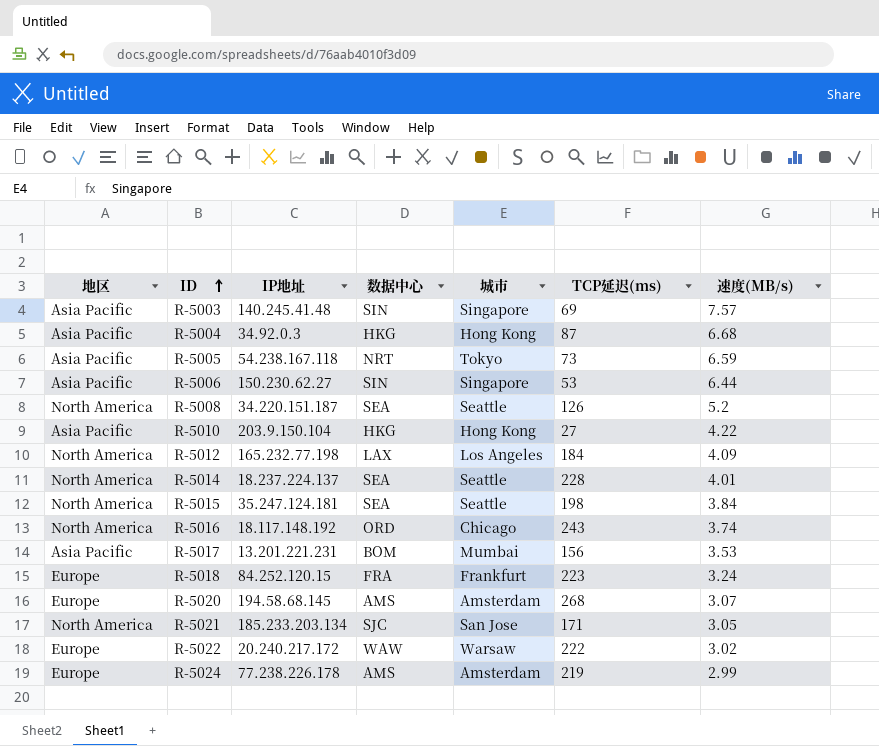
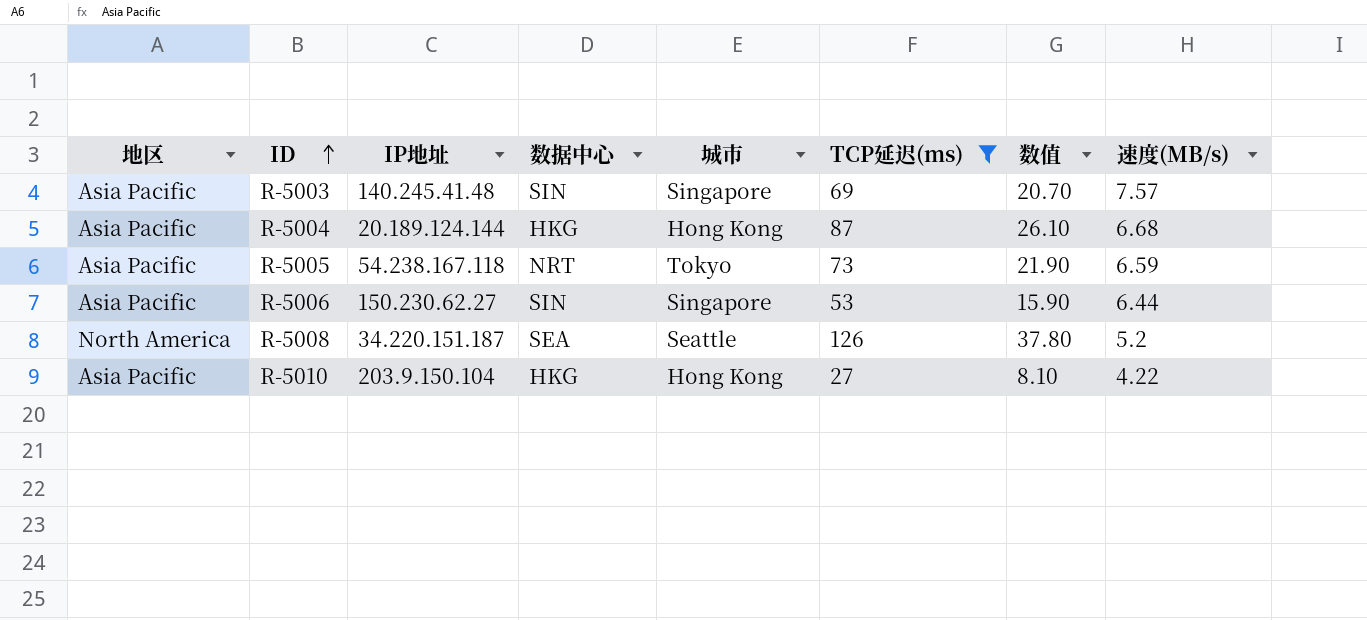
filter: none -> TCP延迟(ms) <= 126
column 数值 | formula: none -> [TCP延迟(ms)] * 0.3
R-5004 | IP地址: 34.92.0.3 -> 20.189.124.144

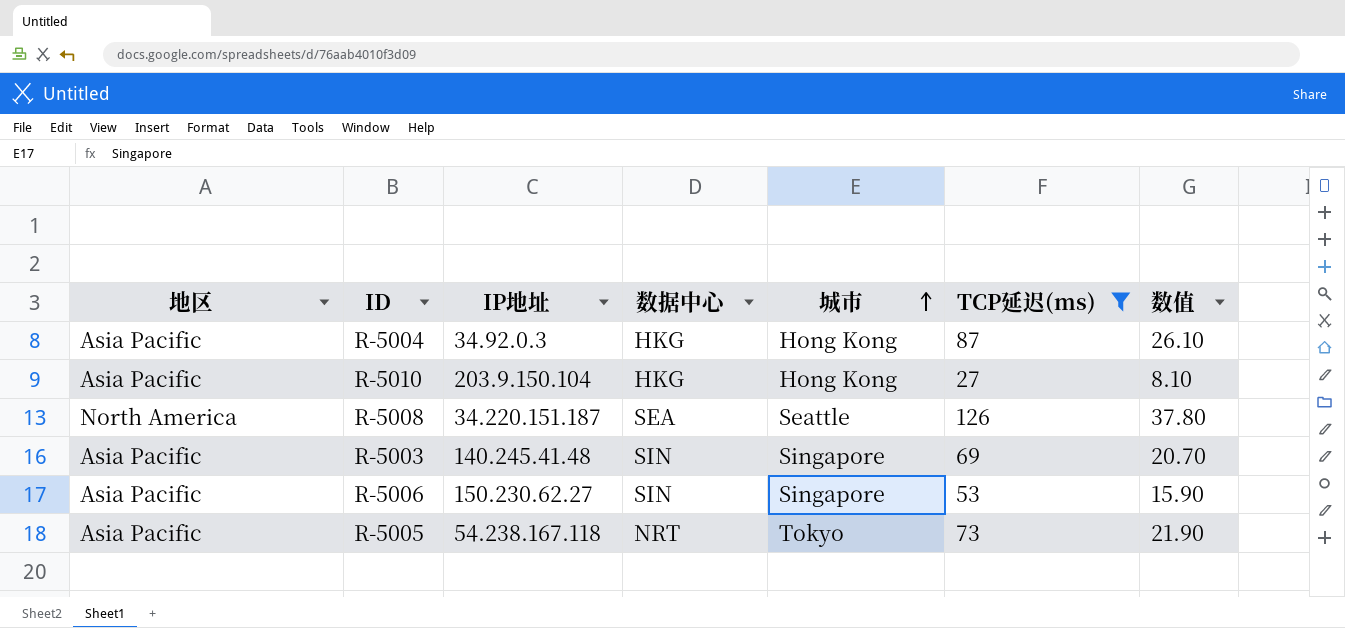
row order: ID ascending -> 城市 ascending
column 速度(MB/s) | position: 8 -> none
R-5004 | IP地址: 20.189.124.144 -> 34.92.0.3

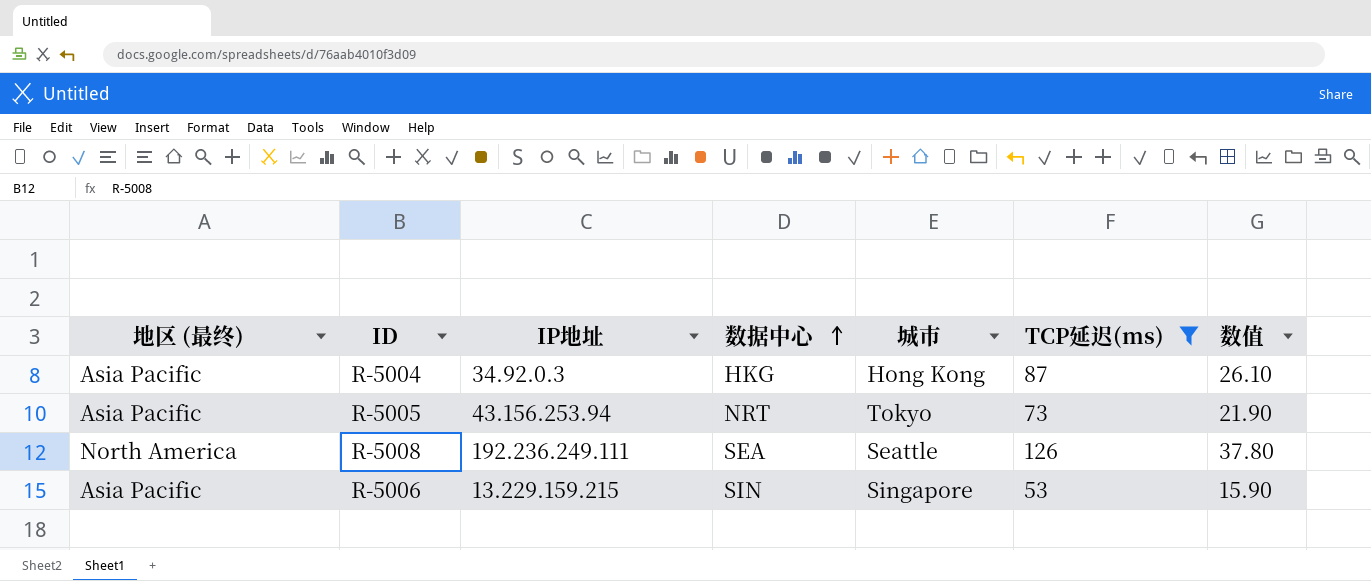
row order: 城市 ascending -> 数据中心 ascending
column name: 地区 -> 地区 (最终)
row R-5010: Asia Pacific | 203.9.150.104 | HKG | Hong Kong | 27 | 8.10 -> none
row R-5003: Asia Pacific | 140.245.41.48 | SIN | Singapore | 69 | 20.70 -> none
R-5005 | IP地址: 54.238.167.118 -> 43.156.253.94
R-5008 | IP地址: 34.220.151.187 -> 192.236.249.111
R-5006 | IP地址: 150.230.62.27 -> 13.229.159.215

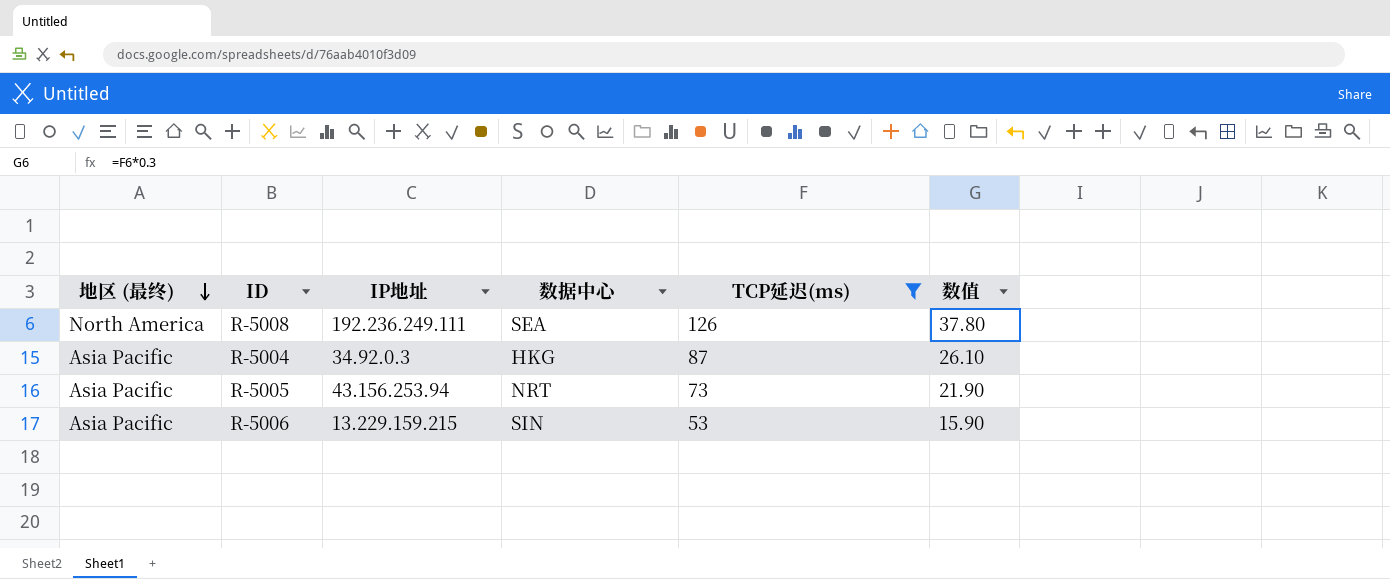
row order: 数据中心 ascending -> 地区 (最终) descending
column 城市 | position: 5 -> none

